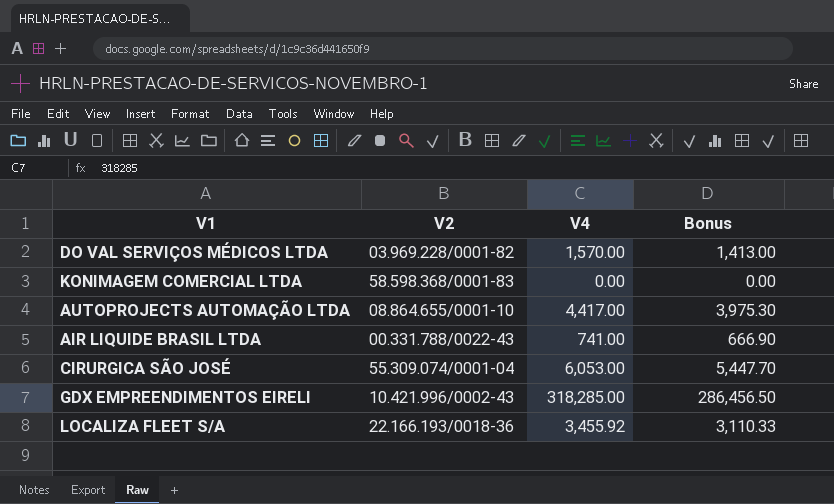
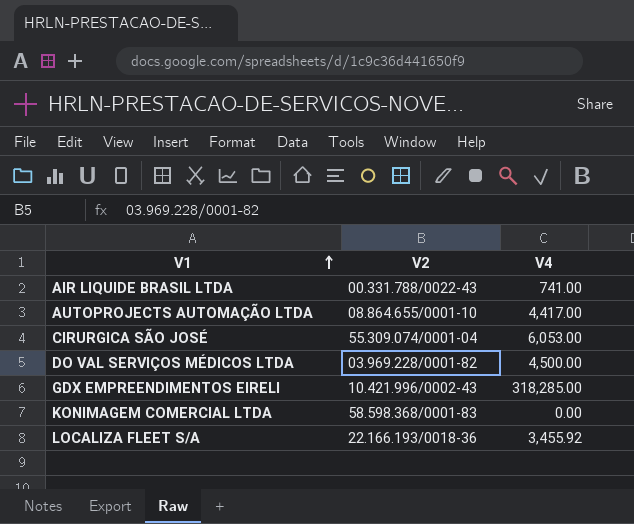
row order: none -> V1 ascending
column Bonus | formula: [V4] * 0.9 -> none
DO VAL SERVIÇOS MÉDICOS LTDA | V4: 1,570.00 -> 4,500.00

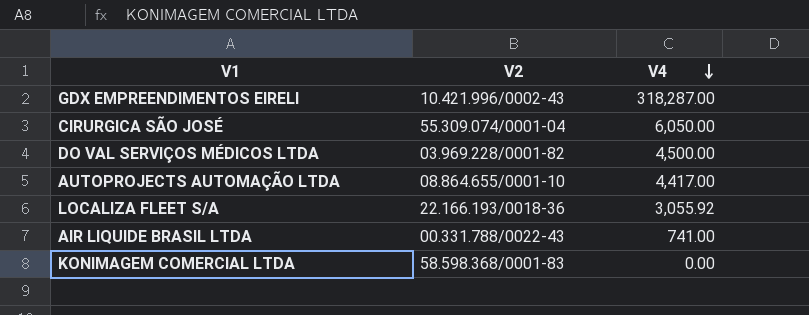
row order: V1 ascending -> V4 descending
GDX EMPREENDIMENTOS EIRELI | V4: 318,285.00 -> 318,287.00
CIRURGICA SÃO JOSÉ | V4: 6,053.00 -> 6,050.00
LOCALIZA FLEET S/A | V4: 3,455.92 -> 3,055.92

